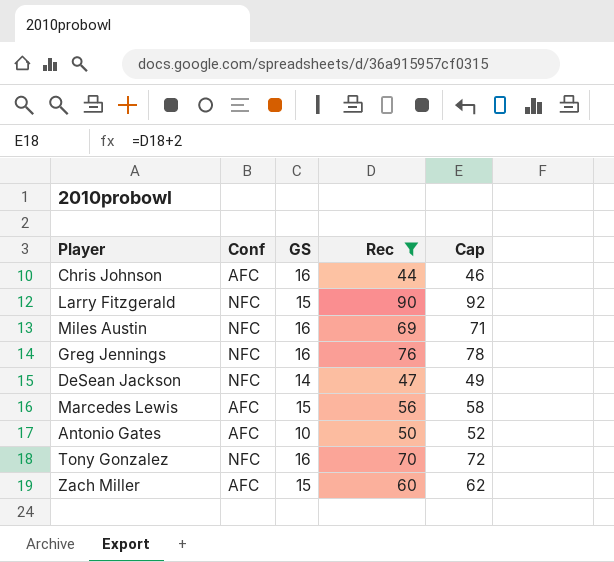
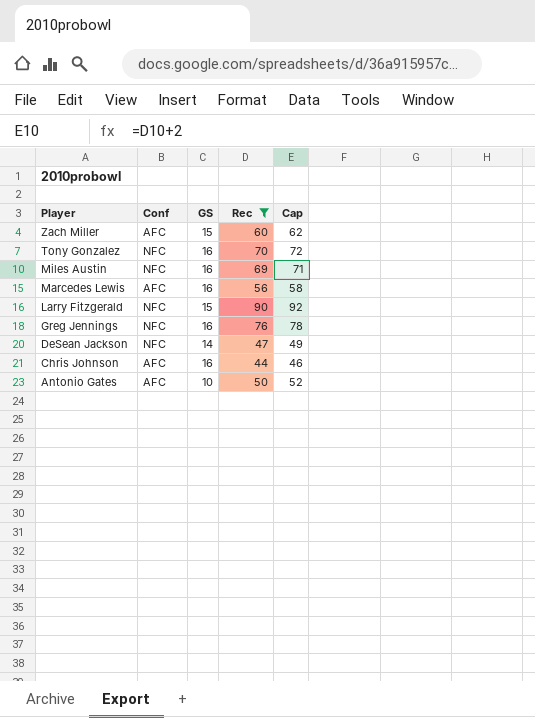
row order: none -> Player descending
Marcedes Lewis | GS: 15 -> 16

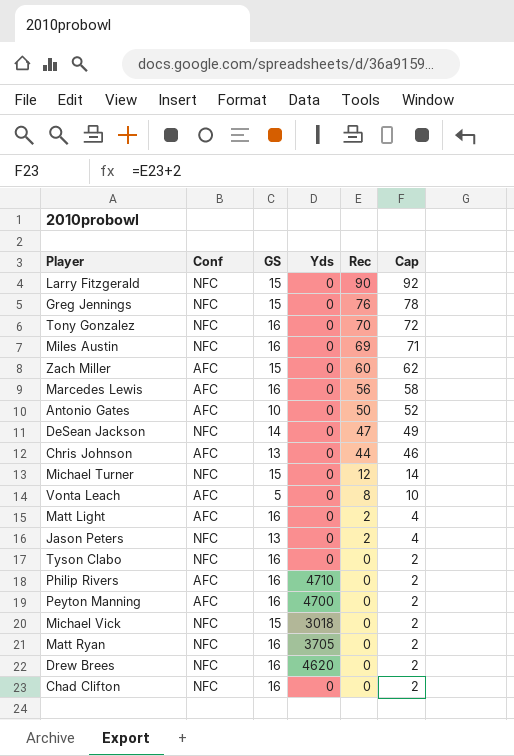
filter: Rec >= 44 -> none
row order: Player descending -> Rec descending
column Yds | position: none -> 4
Greg Jennings | GS: 16 -> 15
Chris Johnson | GS: 16 -> 13

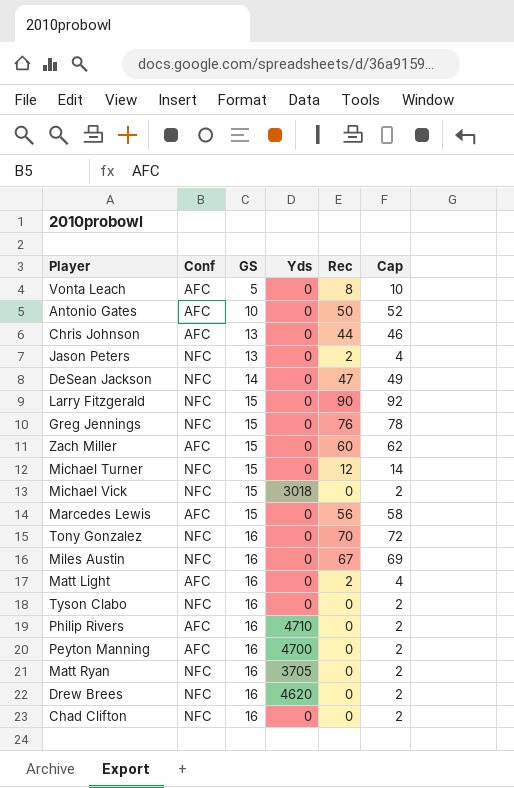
row order: Rec descending -> GS ascending
Marcedes Lewis | GS: 16 -> 15
Miles Austin | Rec: 69 -> 67
Miles Austin | Cap: 71 -> 69

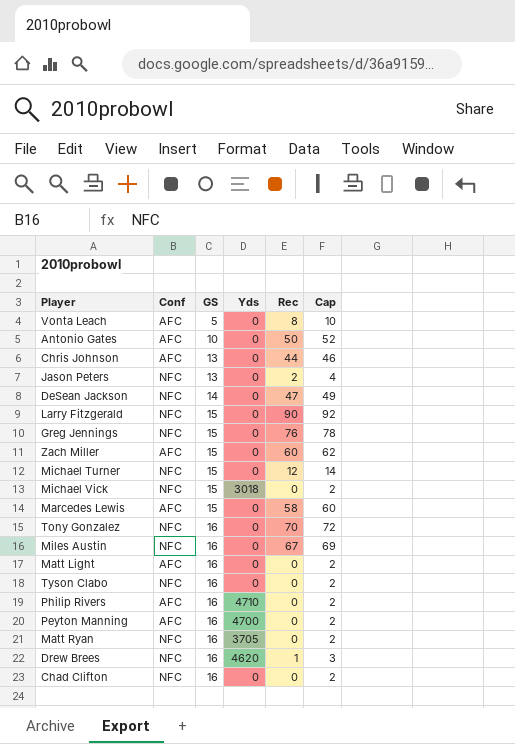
Marcedes Lewis | Rec: 56 -> 58
Marcedes Lewis | Cap: 58 -> 60
Matt Light | Rec: 2 -> 0
Matt Light | Cap: 4 -> 2
Drew Brees | Rec: 0 -> 1
Drew Brees | Cap: 2 -> 3

